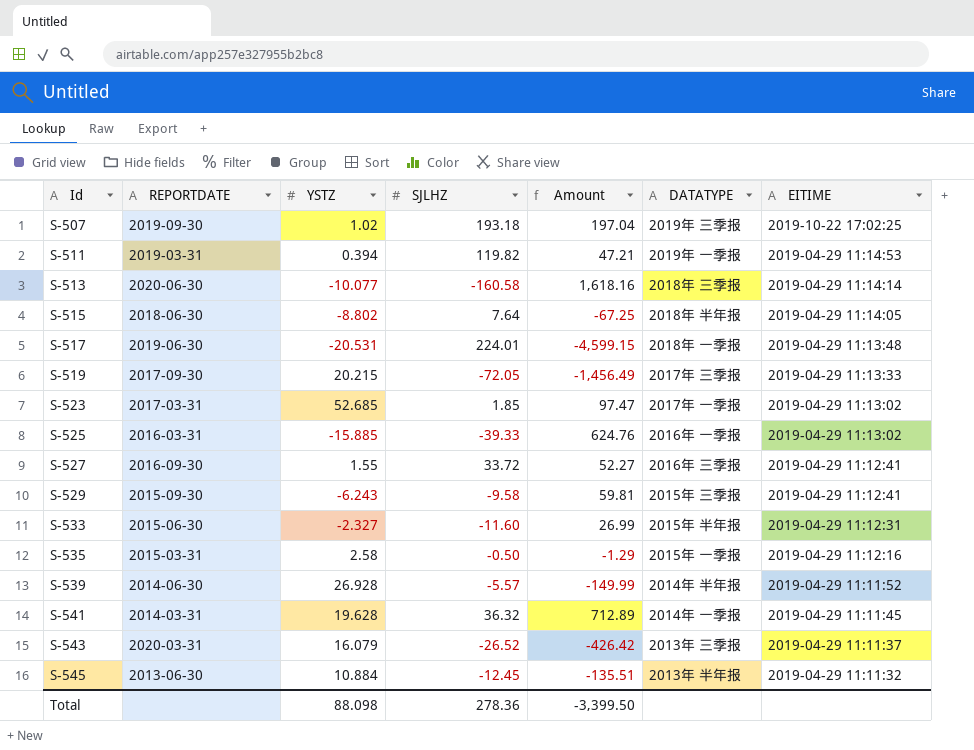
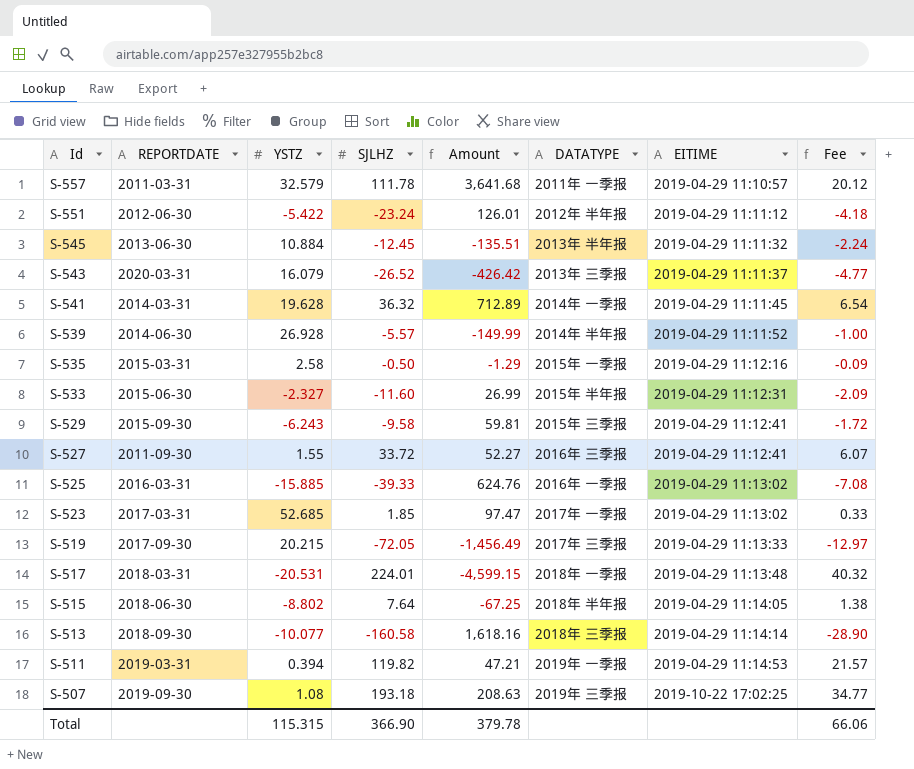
row order: Id ascending -> Id descending
column Fee | formula: none -> [SJLHZ] * 0.18
row S-557: none -> 2011-03-31 | 32.579 | 111.78 | 3,641.68 | 2011年 一季报 | 2019-04-29 11:10:57 | 20.12
row S-551: none -> 2012-06-30 | -5.422 | -23.24 | 126.01 | 2012年 半年报 | 2019-04-29 11:11:12 | -4.18
S-527 | REPORTDATE: 2016-09-30 -> 2011-09-30
S-517 | REPORTDATE: 2019-06-30 -> 2018-03-31
S-513 | REPORTDATE: 2020-06-30 -> 2018-09-30
S-507 | YSTZ: 1.02 -> 1.08
S-507 | Amount: 197.04 -> 208.63
Total | YSTZ: 88.098 -> 115.315
Total | SJLHZ: 278.36 -> 366.90
Total | Amount: -3,399.50 -> 379.78

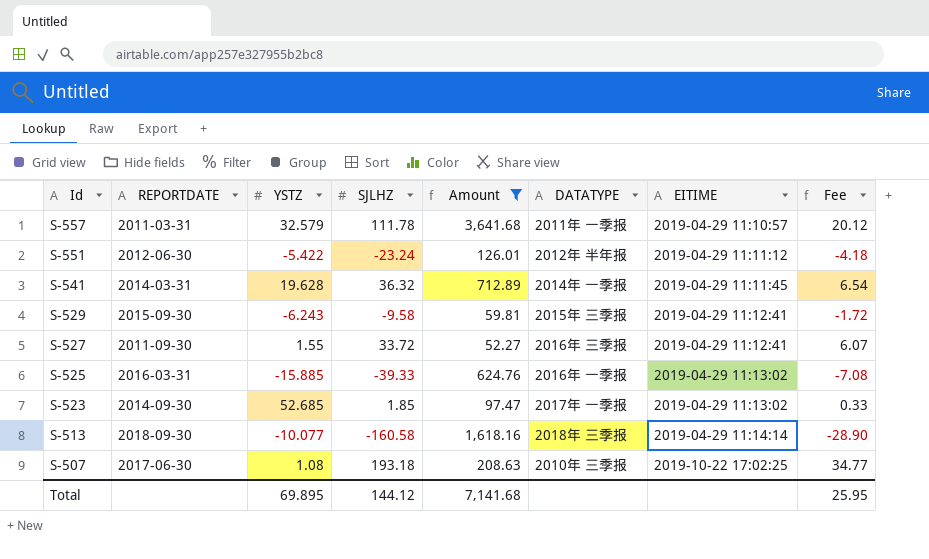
filter: none -> Amount >= 52.27
S-523 | REPORTDATE: 2017-03-31 -> 2014-09-30
S-507 | REPORTDATE: 2019-09-30 -> 2017-06-30
S-507 | DATATYPE: 2019年 三季报 -> 2010年 三季报
Total | YSTZ: 115.315 -> 69.895
Total | SJLHZ: 366.90 -> 144.12
Total | Amount: 379.78 -> 7,141.68
Total | Fee: 66.06 -> 25.95

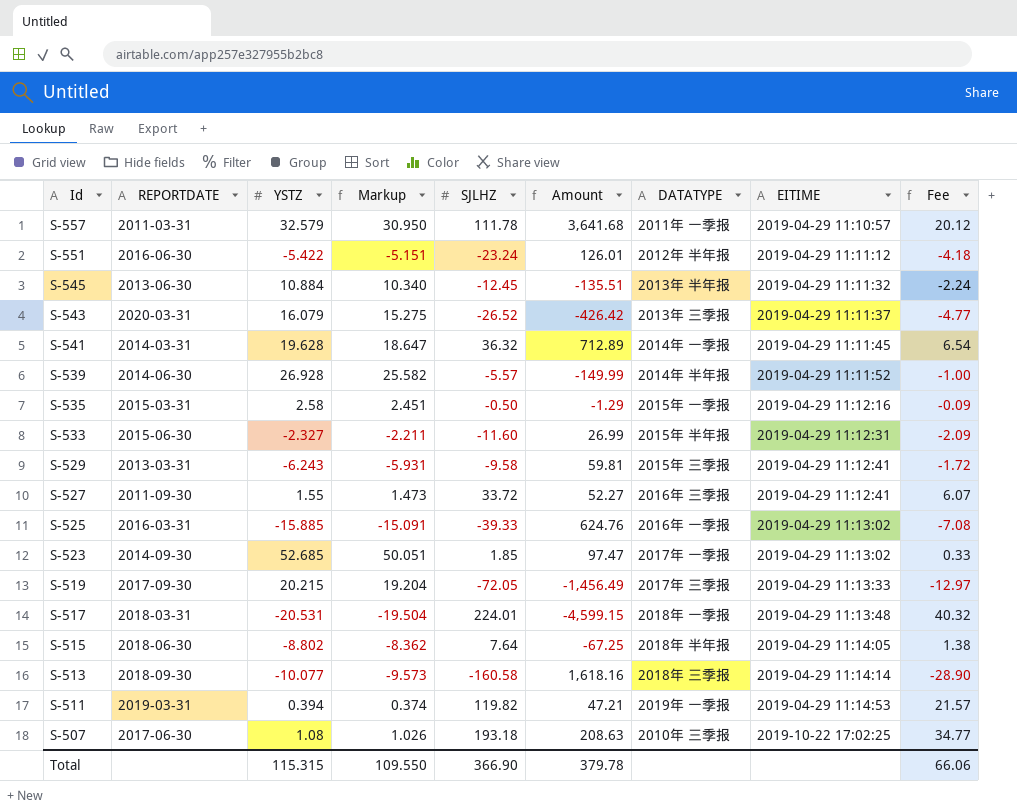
filter: Amount >= 52.27 -> none
column Markup | formula: none -> [YSTZ] * 0.95
S-551 | REPORTDATE: 2012-06-30 -> 2016-06-30
S-529 | REPORTDATE: 2015-09-30 -> 2013-03-31
Total | YSTZ: 69.895 -> 115.315
Total | SJLHZ: 144.12 -> 366.90
Total | Amount: 7,141.68 -> 379.78
Total | Fee: 25.95 -> 66.06

